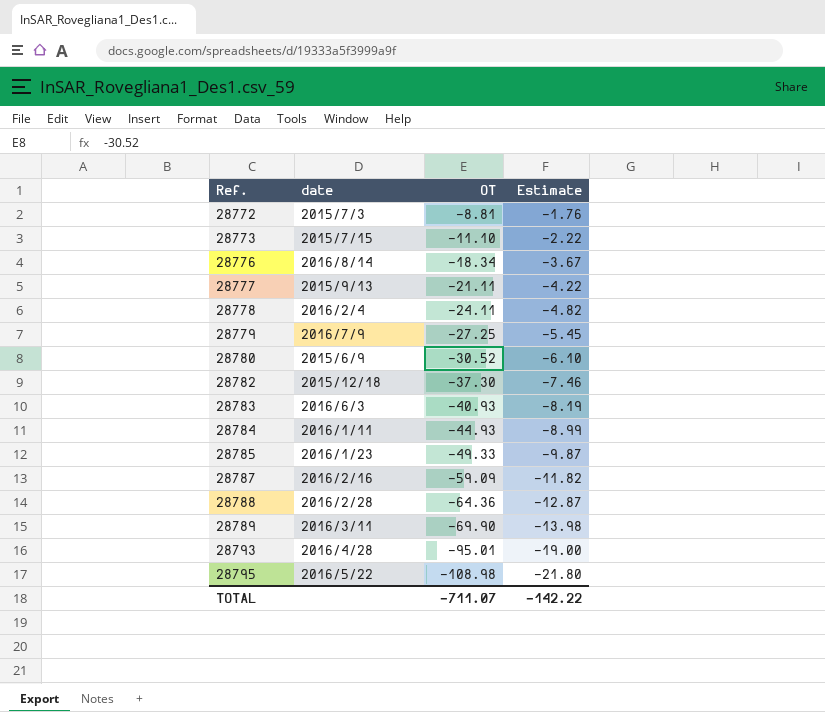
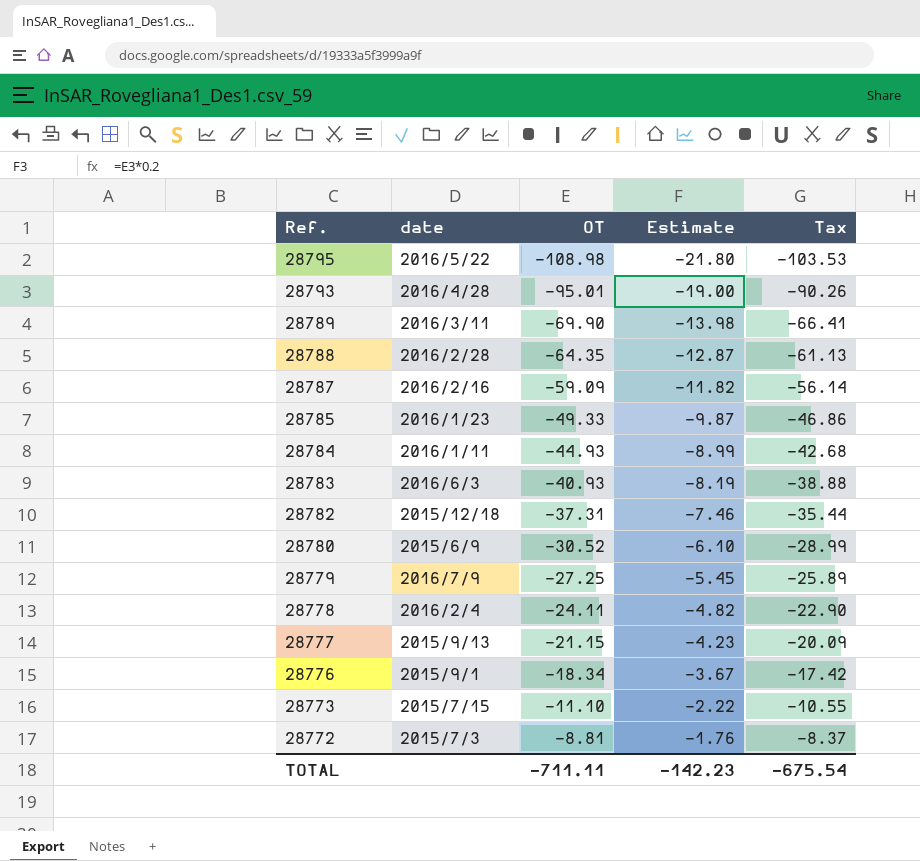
row order: Ref. ascending -> Ref. descending
column Tax | formula: none -> [OT] * 0.95
28788 | OT: -64.36 -> -64.35
28782 | OT: -37.30 -> -37.31
28777 | OT: -21.11 -> -21.15
28777 | Estimate: -4.22 -> -4.23
28776 | date: 2016/8/14 -> 2015/9/1
TOTAL | OT: -711.07 -> -711.11
TOTAL | Estimate: -142.22 -> -142.23

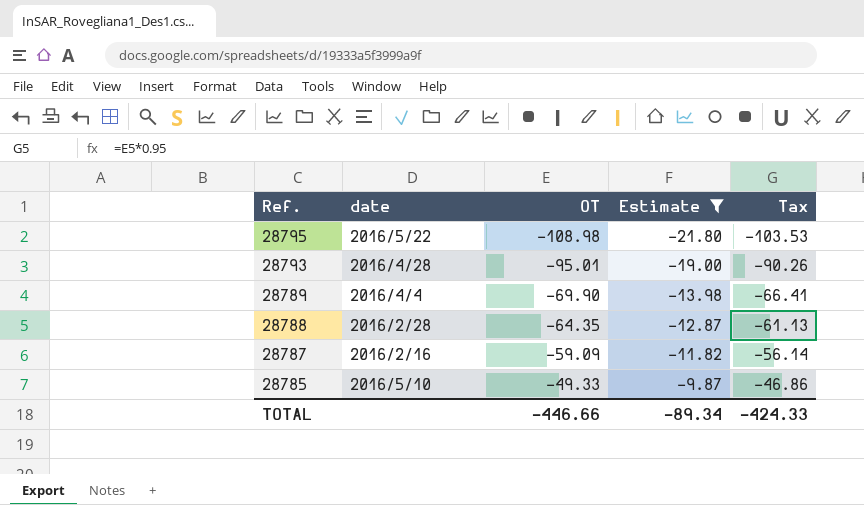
filter: none -> Estimate <= -9.87
28789 | date: 2016/3/11 -> 2016/4/4
28785 | date: 2016/1/23 -> 2016/5/10
TOTAL | OT: -711.11 -> -446.66
TOTAL | Estimate: -142.23 -> -89.34
TOTAL | Tax: -675.54 -> -424.33

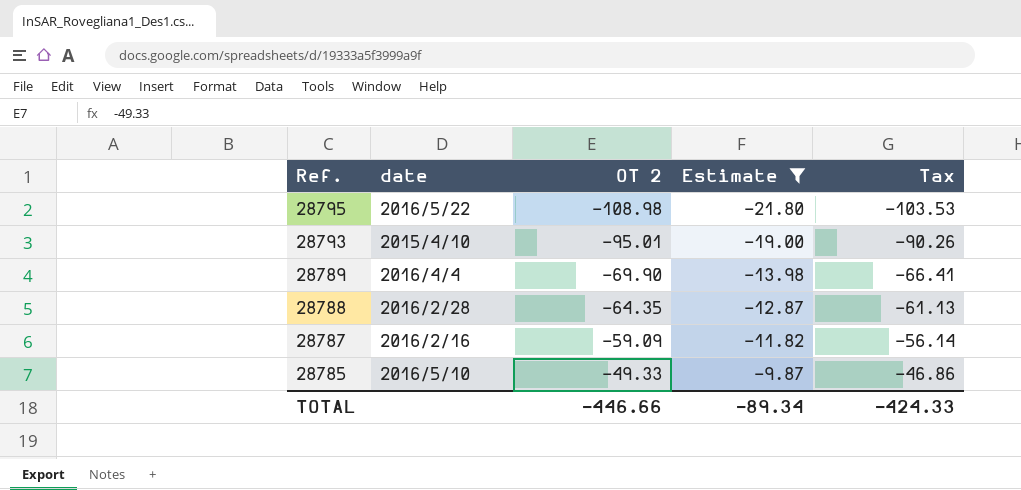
column name: OT -> OT 2
28793 | date: 2016/4/28 -> 2015/4/10

